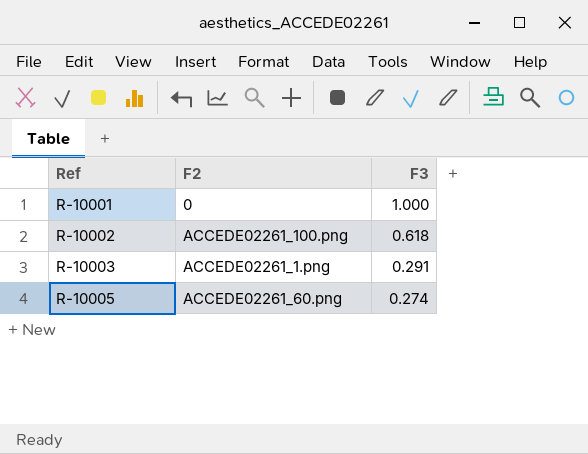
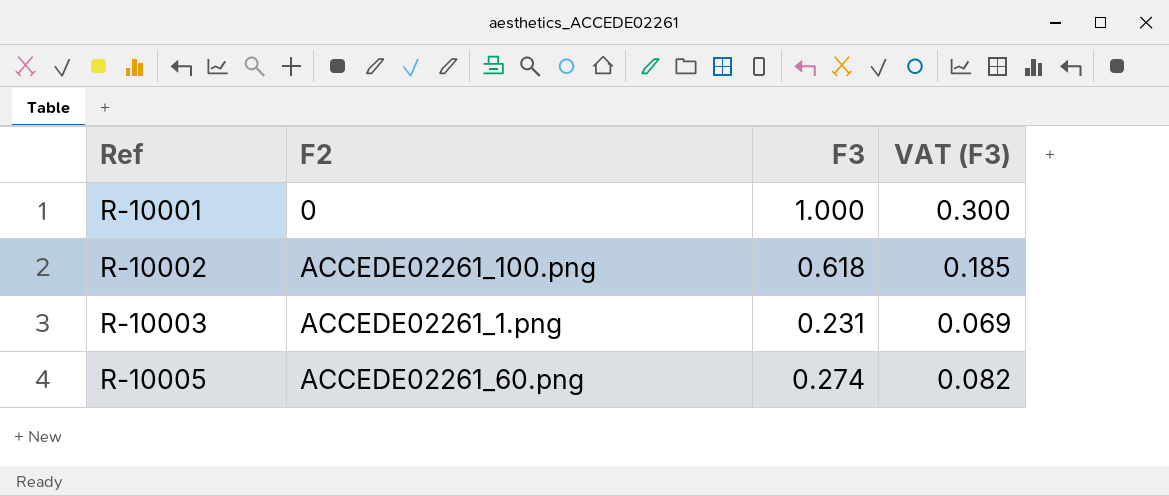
column VAT (F3) | formula: none -> [F3] * 0.3
R-10003 | F3: 0.291 -> 0.231

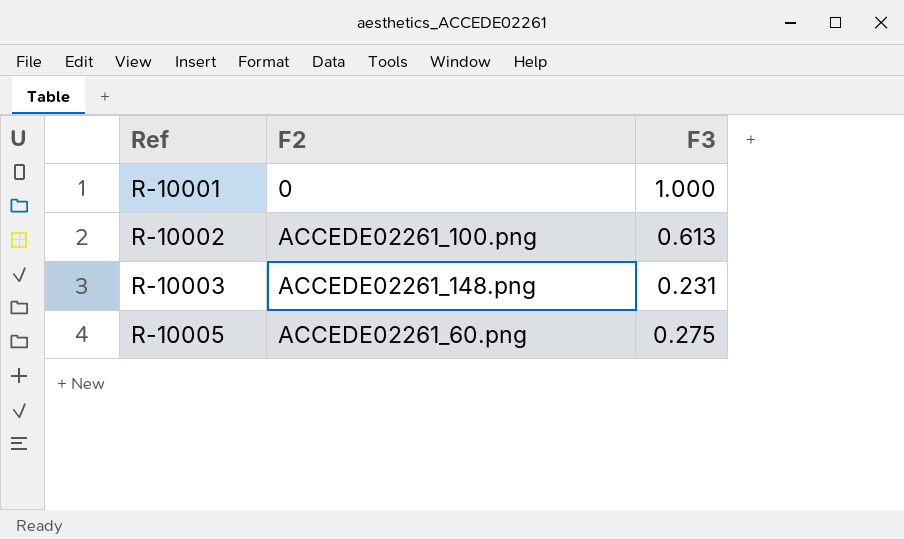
column VAT (F3) | formula: [F3] * 0.3 -> none
R-10002 | F3: 0.618 -> 0.613
R-10003 | F2: ACCEDE02261_1.png -> ACCEDE02261_148.png
R-10005 | F3: 0.274 -> 0.275

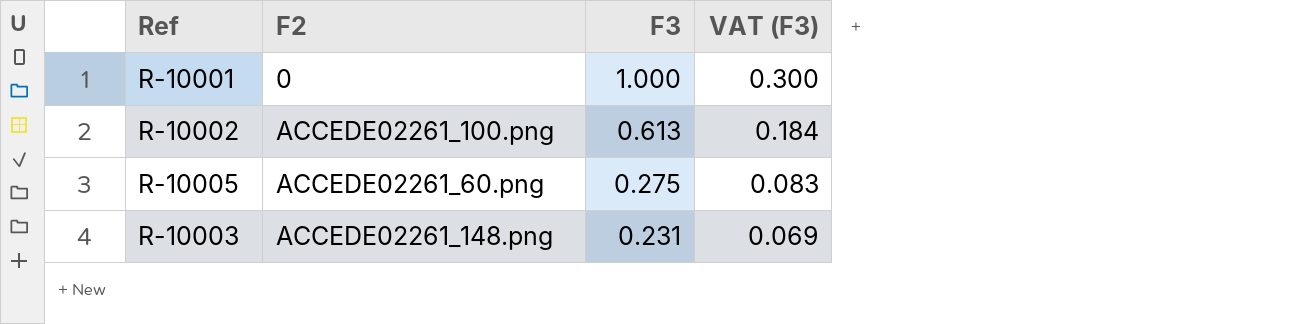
row order: Ref ascending -> F3 descending
column VAT (F3) | formula: none -> [F3] * 0.3

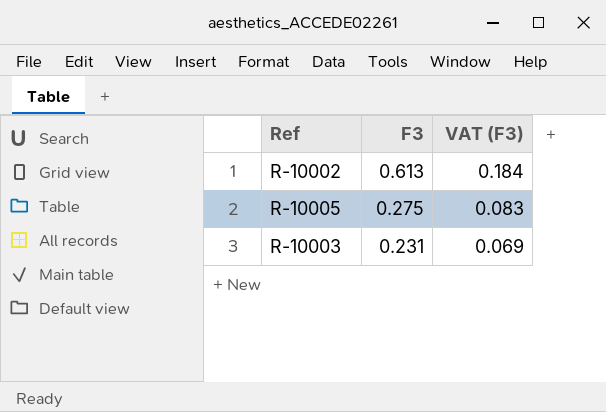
column F2 | position: 2 -> none
row R-10001: 0 | 1.000 | 0.300 -> none

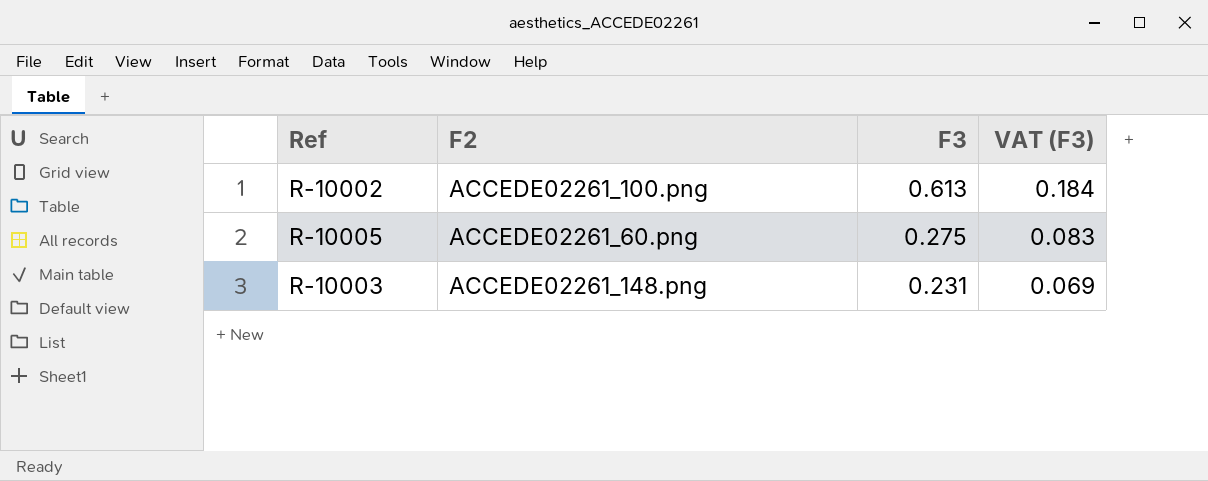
column F2 | position: none -> 2

